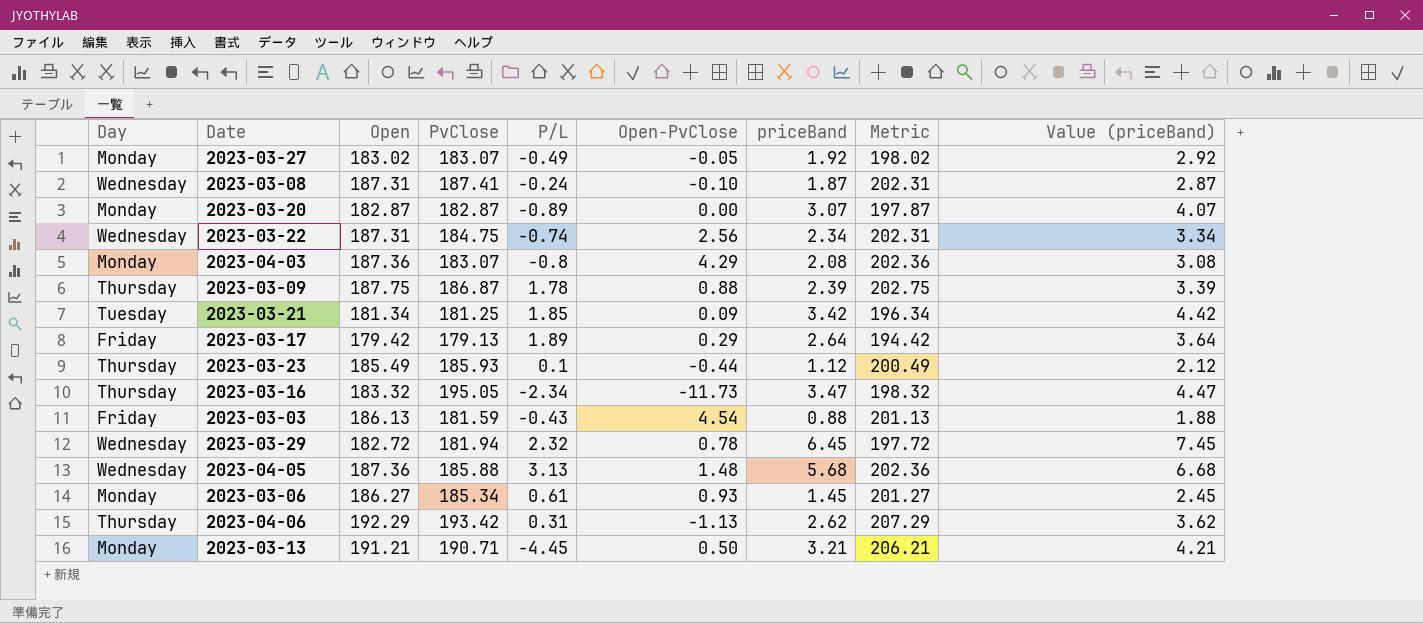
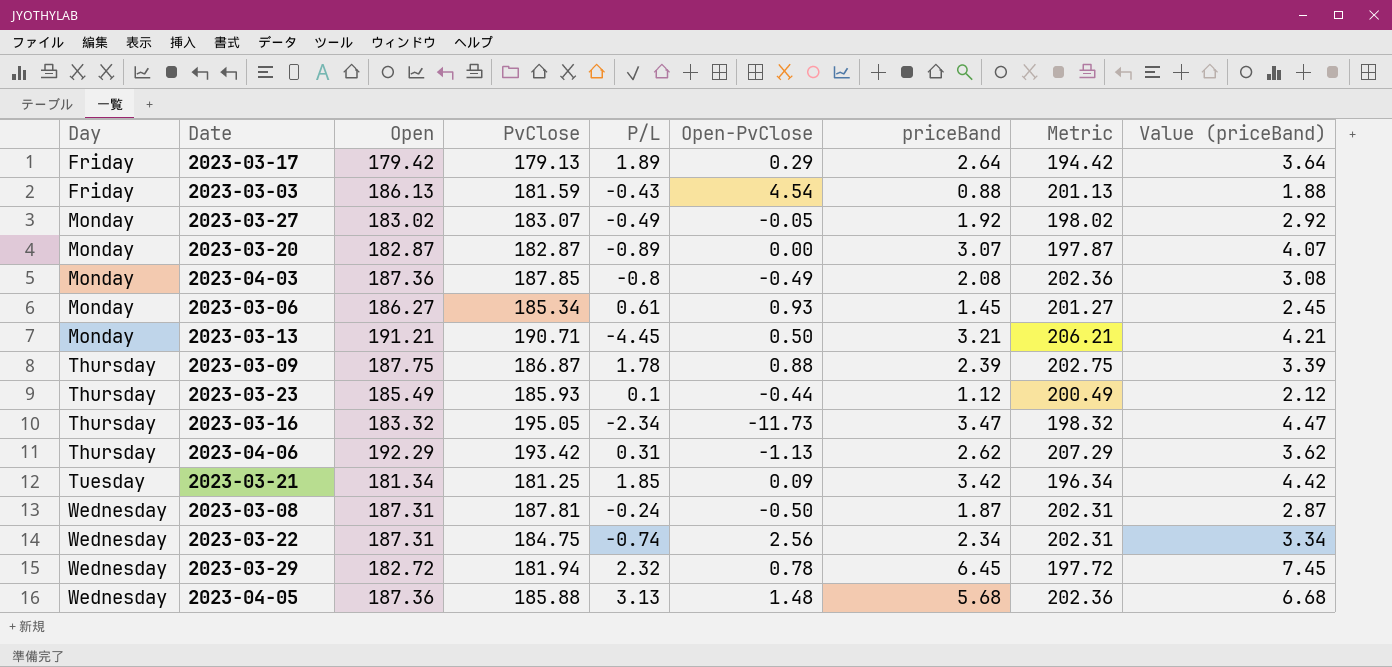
row order: none -> Day ascending
2023-04-03 | PvClose: 183.07 -> 187.85
2023-04-03 | Open-PvClose: 4.29 -> -0.49
2023-03-08 | PvClose: 187.41 -> 187.81
2023-03-08 | Open-PvClose: -0.10 -> -0.50

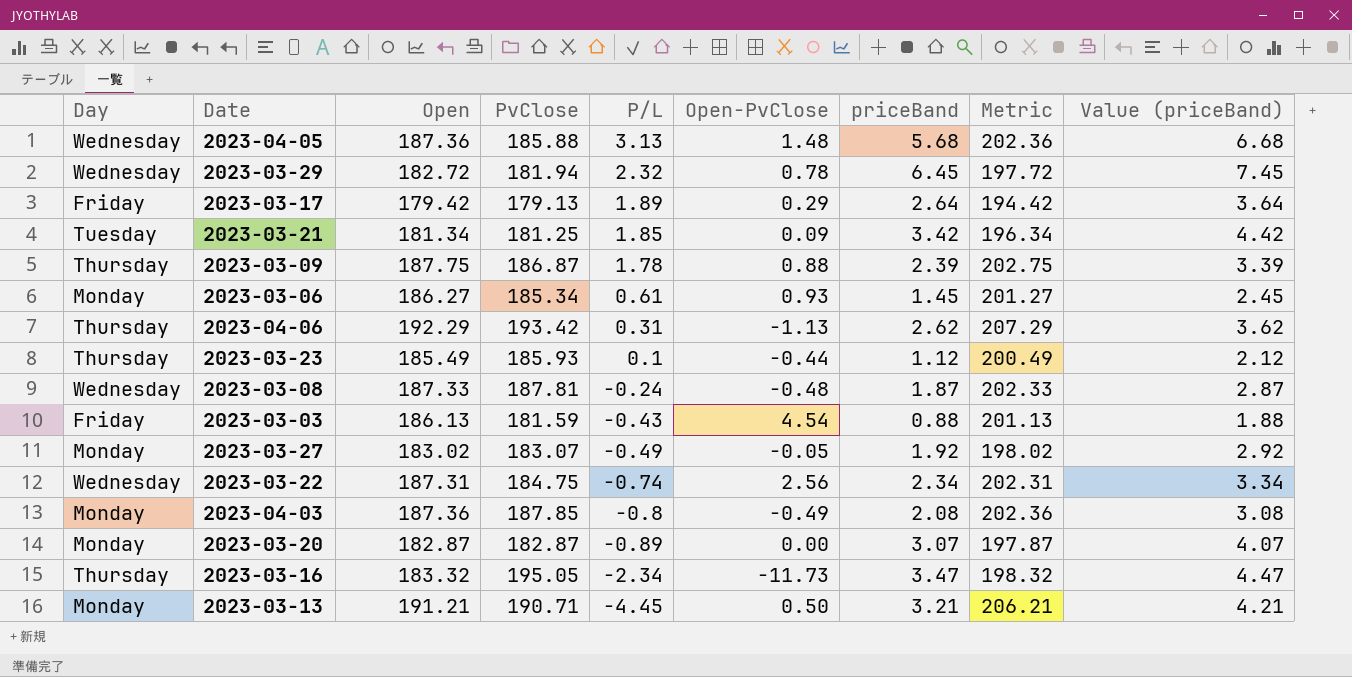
row order: Day ascending -> P/L descending
2023-03-08 | Open: 187.31 -> 187.33
2023-03-08 | Open-PvClose: -0.50 -> -0.48
2023-03-08 | Metric: 202.31 -> 202.33

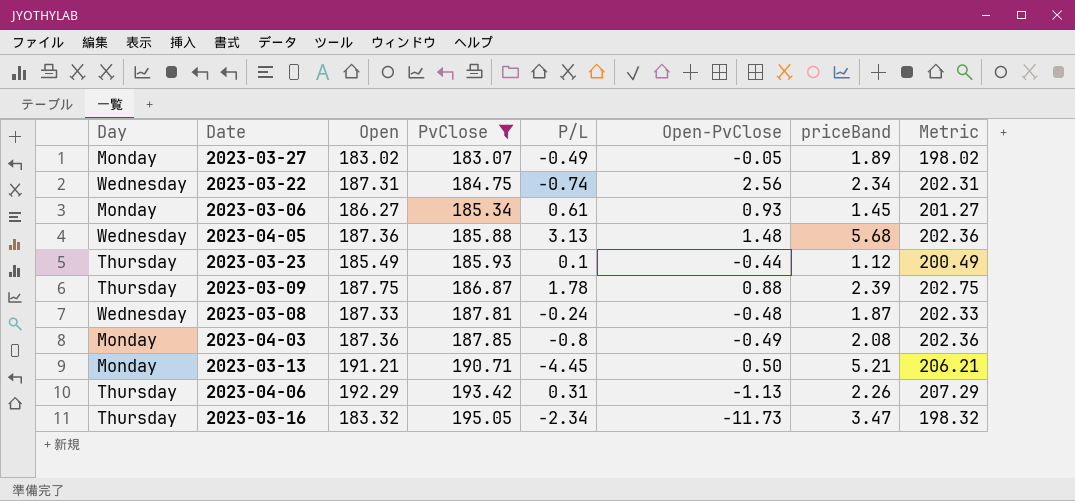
filter: none -> PvClose >= 183.07
row order: P/L descending -> PvClose ascending
column Value (priceBand) | formula: [priceBand] + 1 -> none
2023-03-27 | priceBand: 1.92 -> 1.89
2023-03-13 | priceBand: 3.21 -> 5.21
2023-04-06 | priceBand: 2.62 -> 2.26

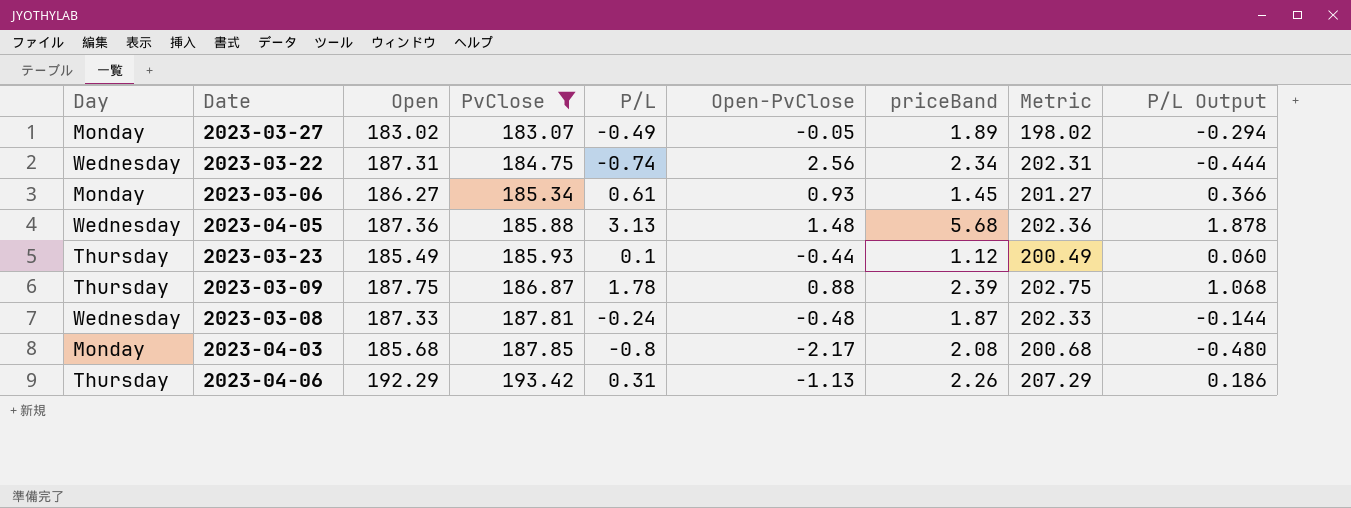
column P/L Output | formula: none -> [P/L] * 0.6
row 2023-03-13: Monday | 191.21 | 190.71 | -4.45 | 0.50 | 5.21 | 206.21 -> none
row 2023-03-16: Thursday | 183.32 | 195.05 | -2.34 | -11.73 | 3.47 | 198.32 -> none
2023-04-03 | Open: 187.36 -> 185.68
2023-04-03 | Open-PvClose: -0.49 -> -2.17
2023-04-03 | Metric: 202.36 -> 200.68

